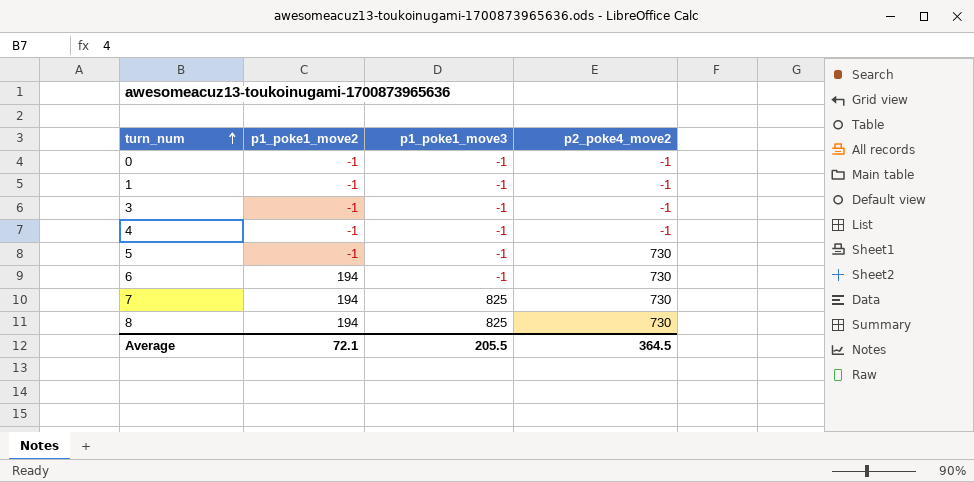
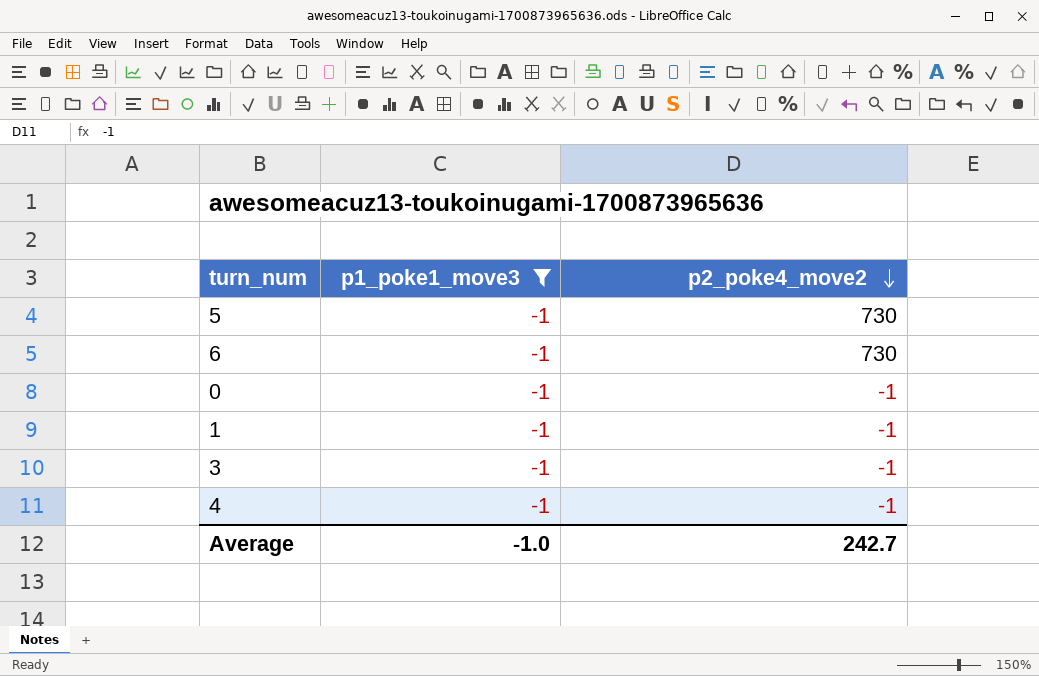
filter: none -> p1_poke1_move3 = -1
row order: turn_num ascending -> p2_poke4_move2 descending
column p1_poke1_move2 | position: 2 -> none
Average | p1_poke1_move3: 205.5 -> -1.0
Average | p2_poke4_move2: 364.5 -> 242.7

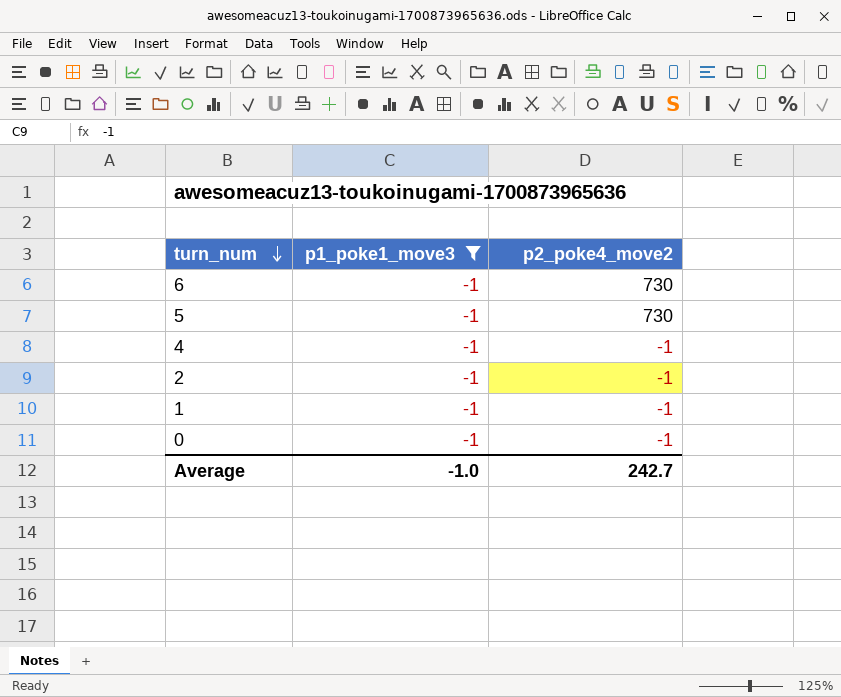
row order: p2_poke4_move2 descending -> turn_num descending
row 3: -1 | -1 -> none
row 2: none -> -1 | -1

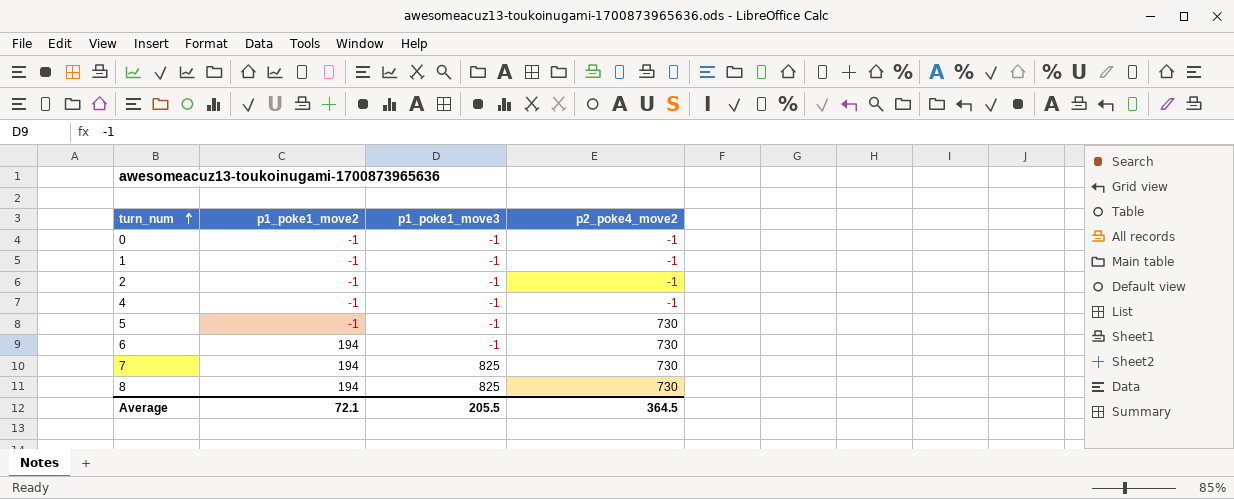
filter: p1_poke1_move3 = -1 -> none
row order: turn_num descending -> turn_num ascending
column p1_poke1_move2 | position: none -> 2
Average | p1_poke1_move3: -1.0 -> 205.5
Average | p2_poke4_move2: 242.7 -> 364.5

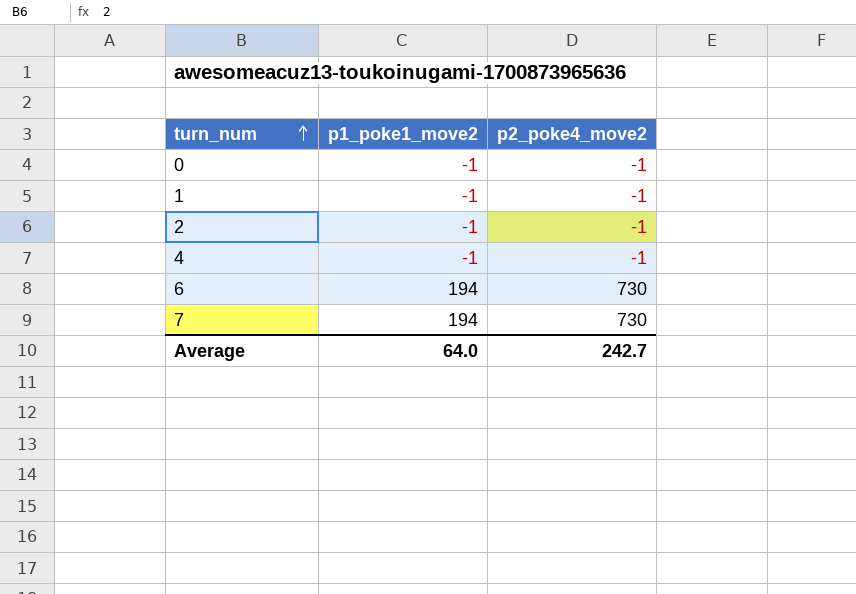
column p1_poke1_move3 | position: 3 -> none
row 5: -1 | -1 | 730 -> none
row 8: 194 | 825 | 730 -> none
Average | p1_poke1_move2: 72.1 -> 64.0
Average | p2_poke4_move2: 364.5 -> 242.7

